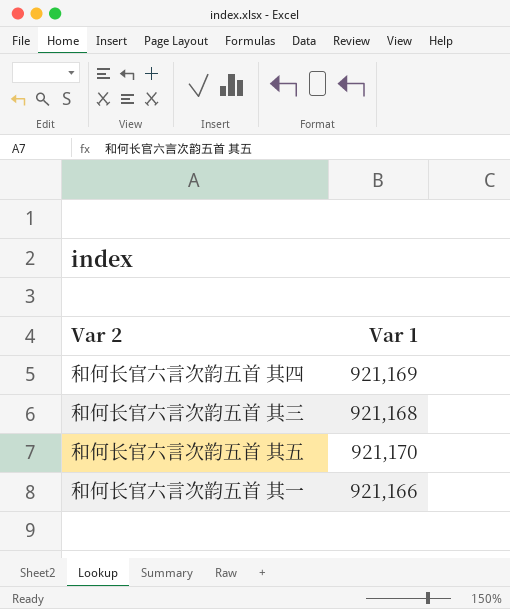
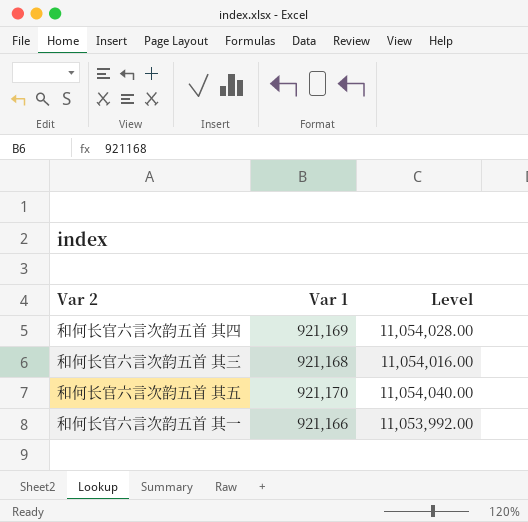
column Level | formula: none -> [Var 1] * 12

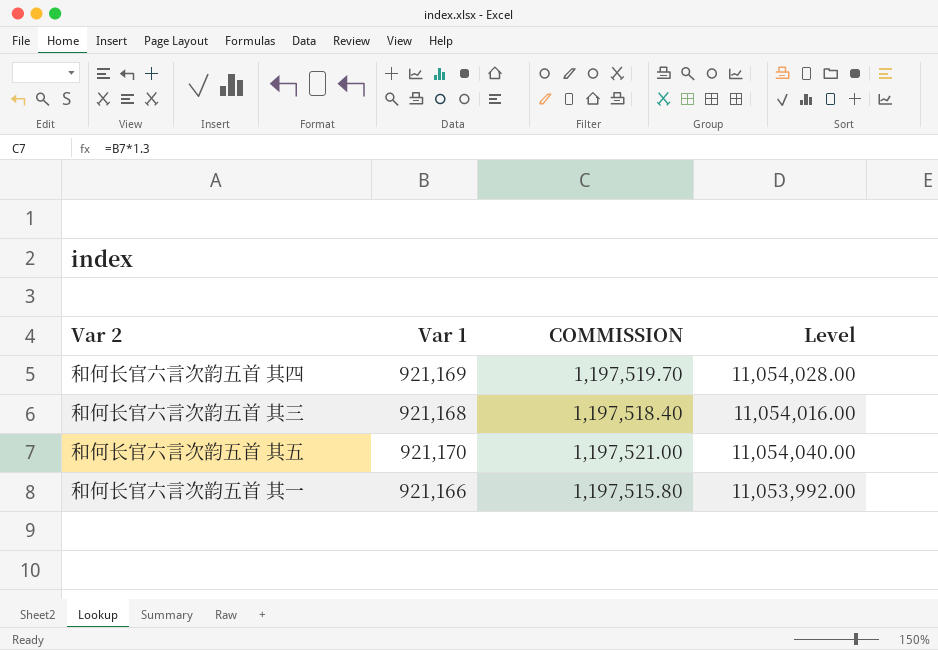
column COMMISSION | formula: none -> [Var 1] * 1.3

